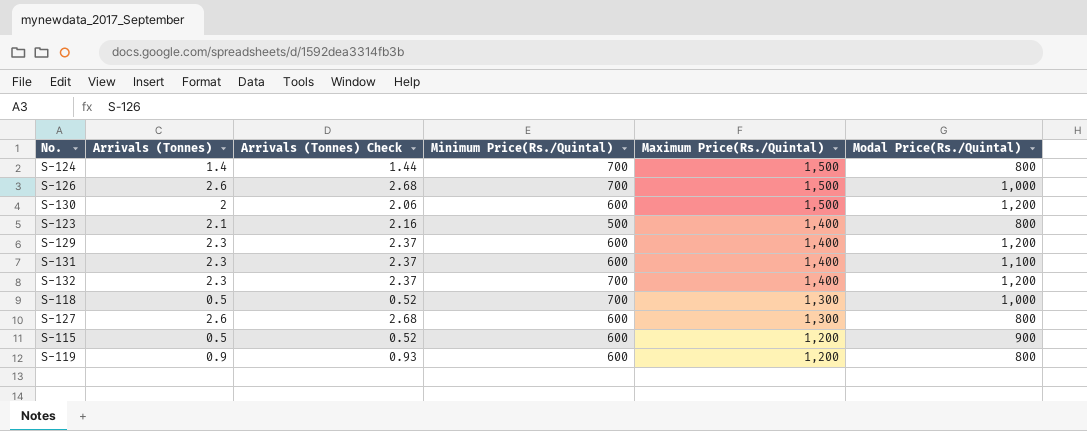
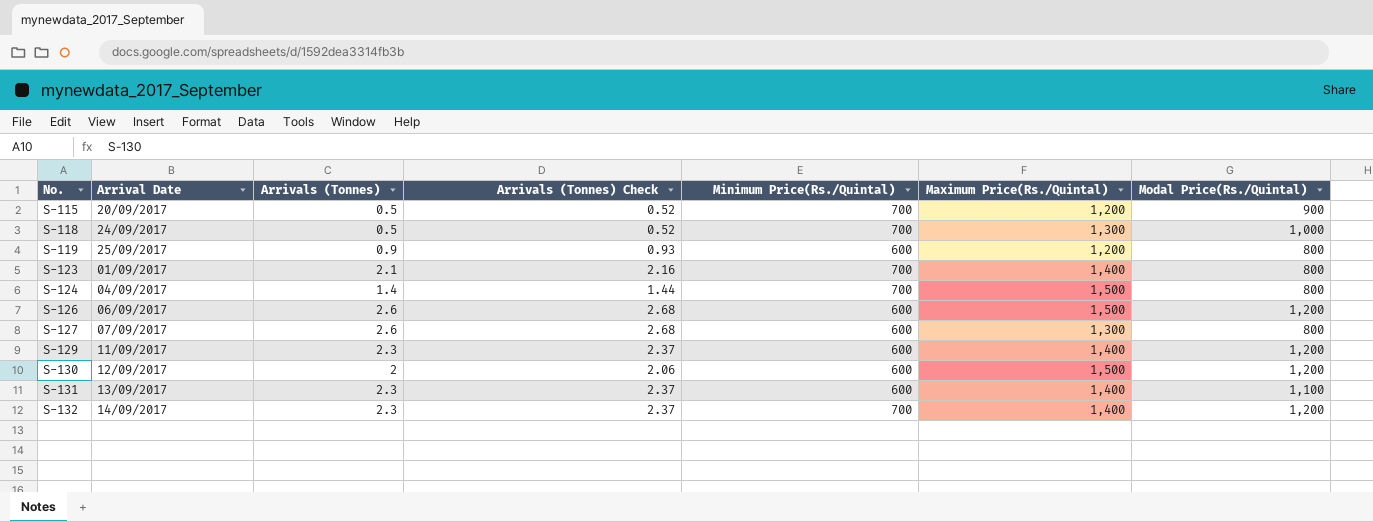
row order: Maximum Price(Rs./Quintal) descending -> No. ascending
column Arrival Date | position: none -> 2
S-115 | Minimum Price(Rs./Quintal): 600 -> 700
S-123 | Minimum Price(Rs./Quintal): 500 -> 700
S-126 | Minimum Price(Rs./Quintal): 700 -> 600
S-126 | Modal Price(Rs./Quintal): 1,000 -> 1,200

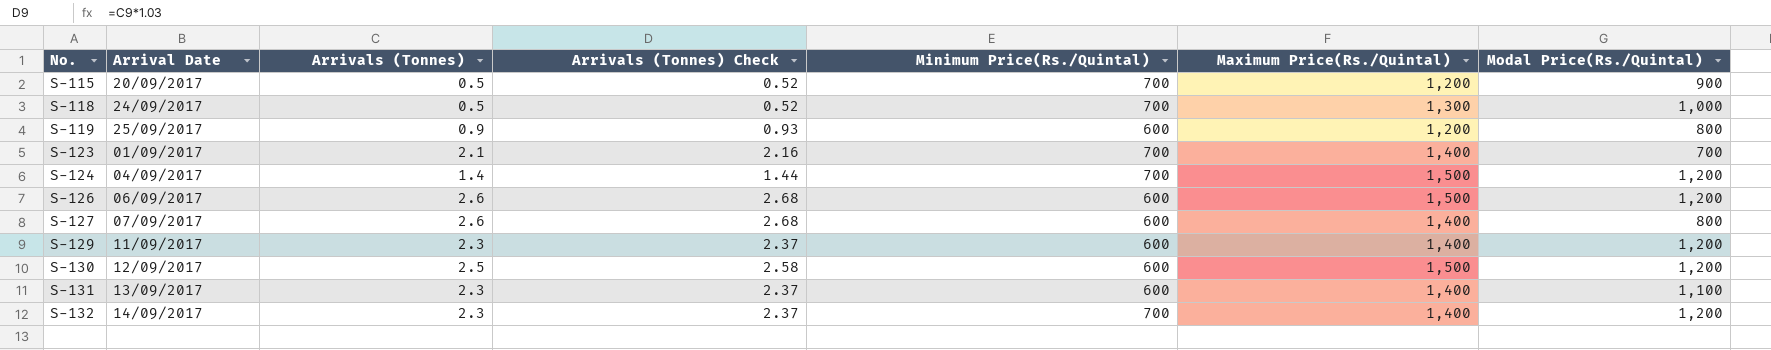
S-123 | Modal Price(Rs./Quintal): 800 -> 700
S-124 | Modal Price(Rs./Quintal): 800 -> 1,200
S-127 | Maximum Price(Rs./Quintal): 1,300 -> 1,400
S-130 | Arrivals (Tonnes): 2 -> 2.5
S-130 | Arrivals (Tonnes) Check: 2.06 -> 2.58

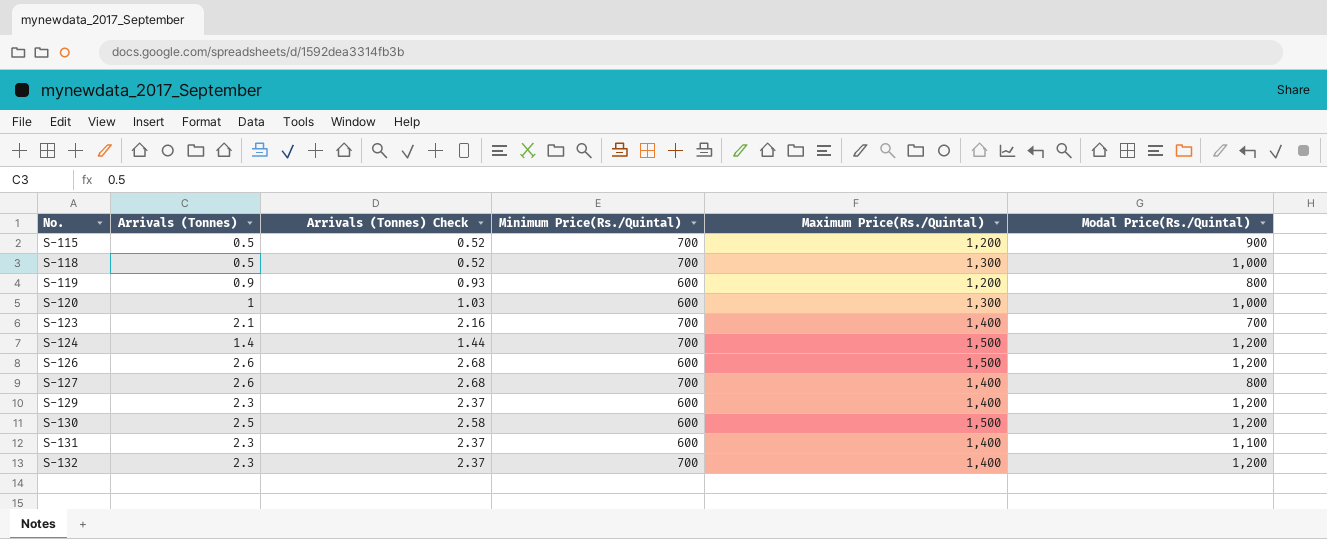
column Arrival Date | position: 2 -> none
row S-120: none -> 1 | 1.03 | 600 | 1,300 | 1,000
S-127 | Minimum Price(Rs./Quintal): 600 -> 700

